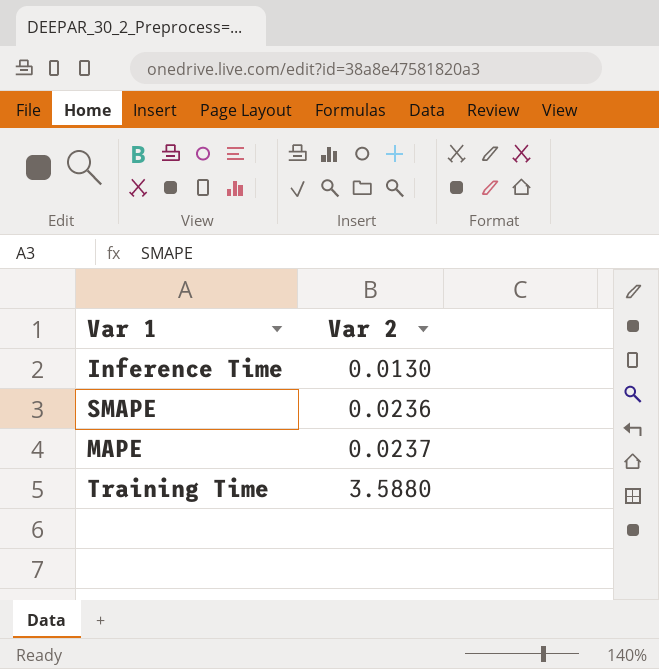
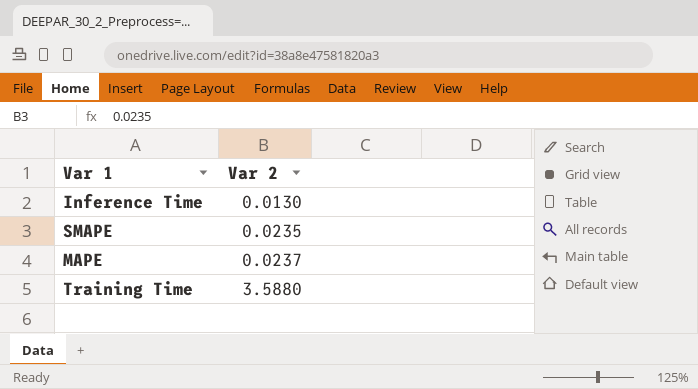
SMAPE | Var 2: 0.0236 -> 0.0235

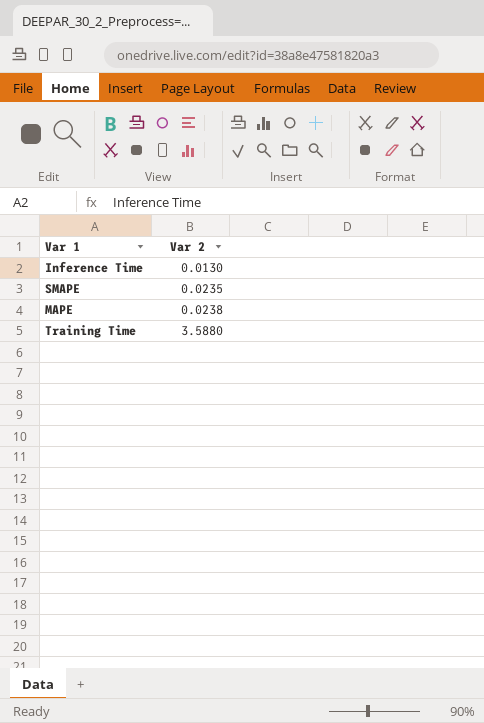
MAPE | Var 2: 0.0237 -> 0.0238

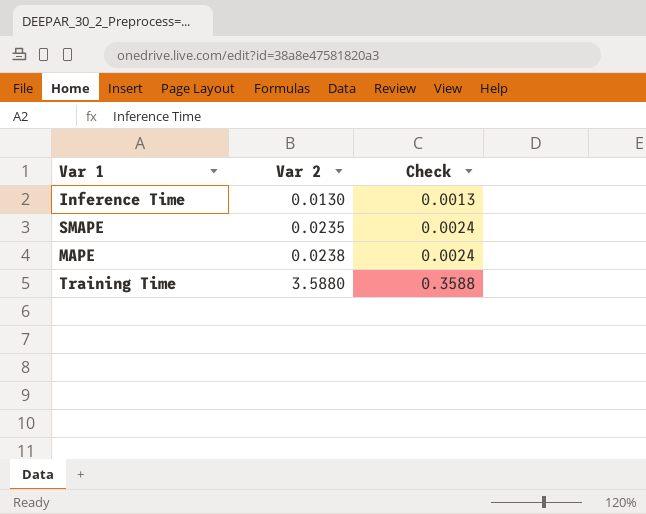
column Check | formula: none -> [Var 2] * 0.1

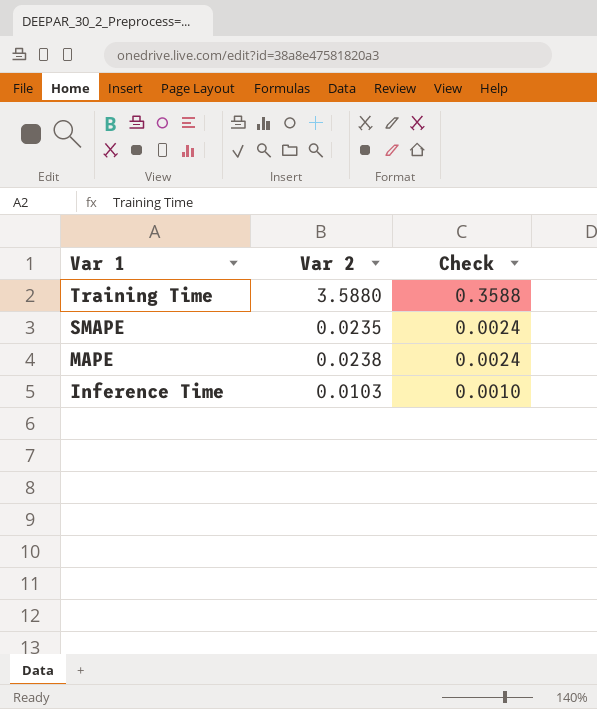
row order: Var 2 ascending -> Var 1 descending
Inference Time | Var 2: 0.0130 -> 0.0103
Inference Time | Check: 0.0013 -> 0.0010

